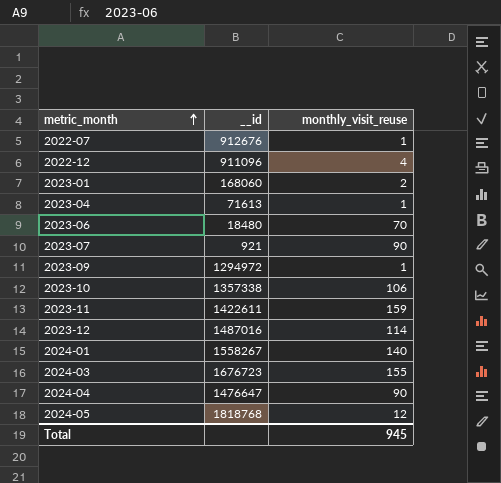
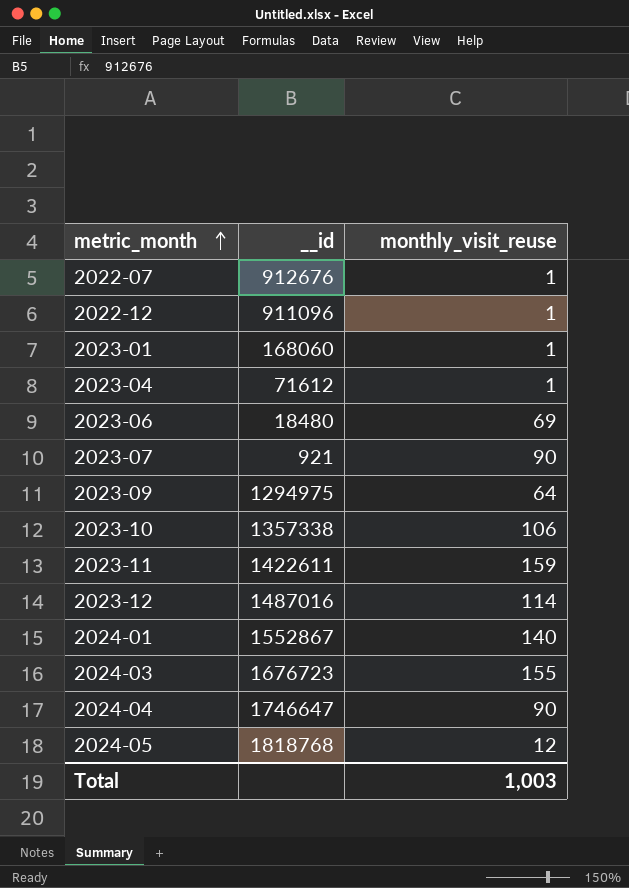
2022-12 | monthly_visit_reuse: 4 -> 1
2023-01 | monthly_visit_reuse: 2 -> 1
2023-04 | __id: 71613 -> 71612
2023-06 | monthly_visit_reuse: 70 -> 69
2023-09 | __id: 1294972 -> 1294975
2023-09 | monthly_visit_reuse: 1 -> 64
2024-01 | __id: 1558267 -> 1552867
2024-04 | __id: 1476647 -> 1746647
Total | monthly_visit_reuse: 945 -> 1,003

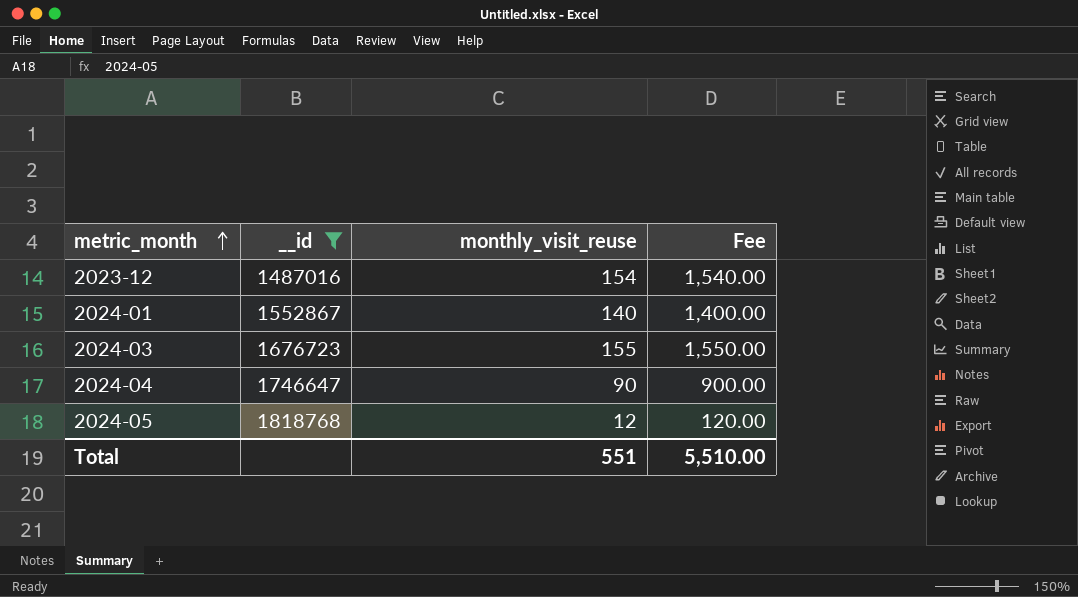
filter: none -> __id >= 1487016
column Fee | formula: none -> [monthly_visit_reuse] * 10
2023-12 | monthly_visit_reuse: 114 -> 154
Total | monthly_visit_reuse: 1,003 -> 551

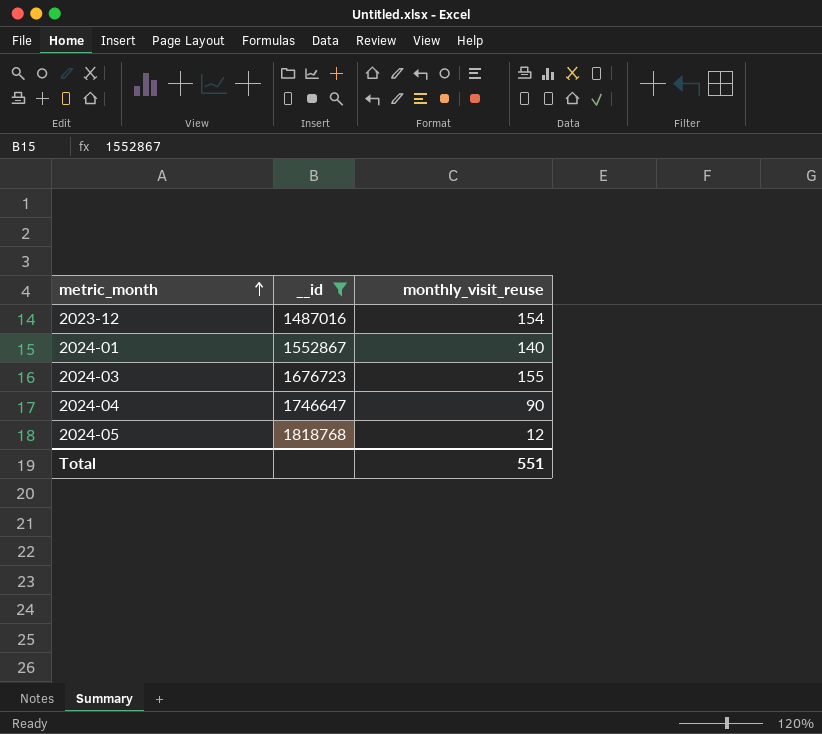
column Fee | formula: [monthly_visit_reuse] * 10 -> none

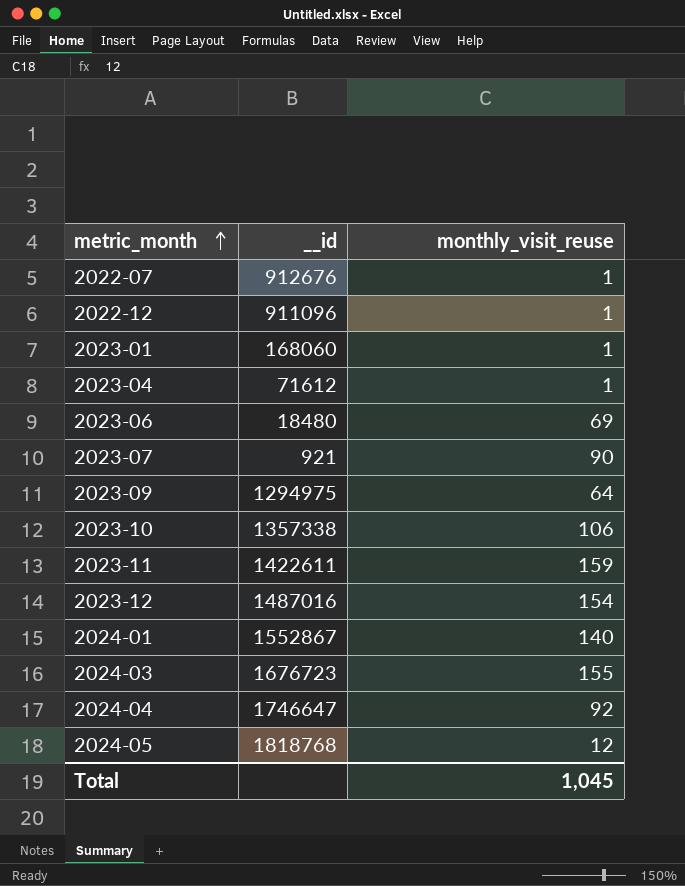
filter: __id >= 1487016 -> none
2024-04 | monthly_visit_reuse: 90 -> 92
Total | monthly_visit_reuse: 551 -> 1,045

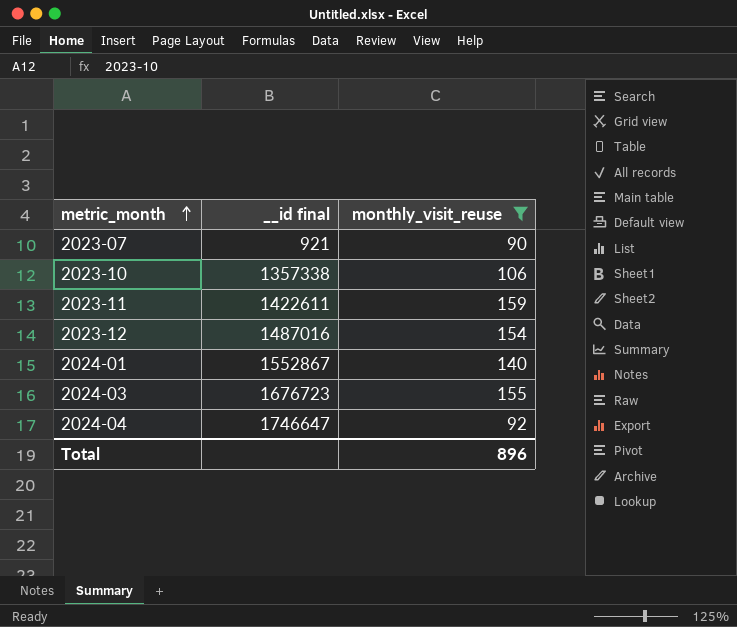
filter: none -> monthly_visit_reuse >= 90
column name: __id -> __id final
Total | monthly_visit_reuse: 1,045 -> 896

